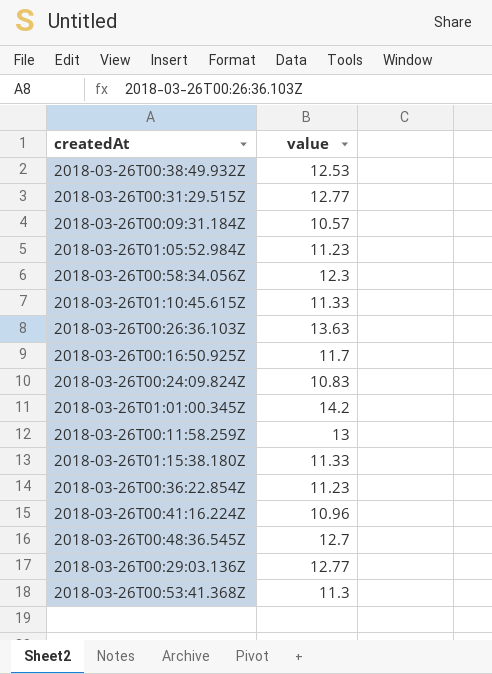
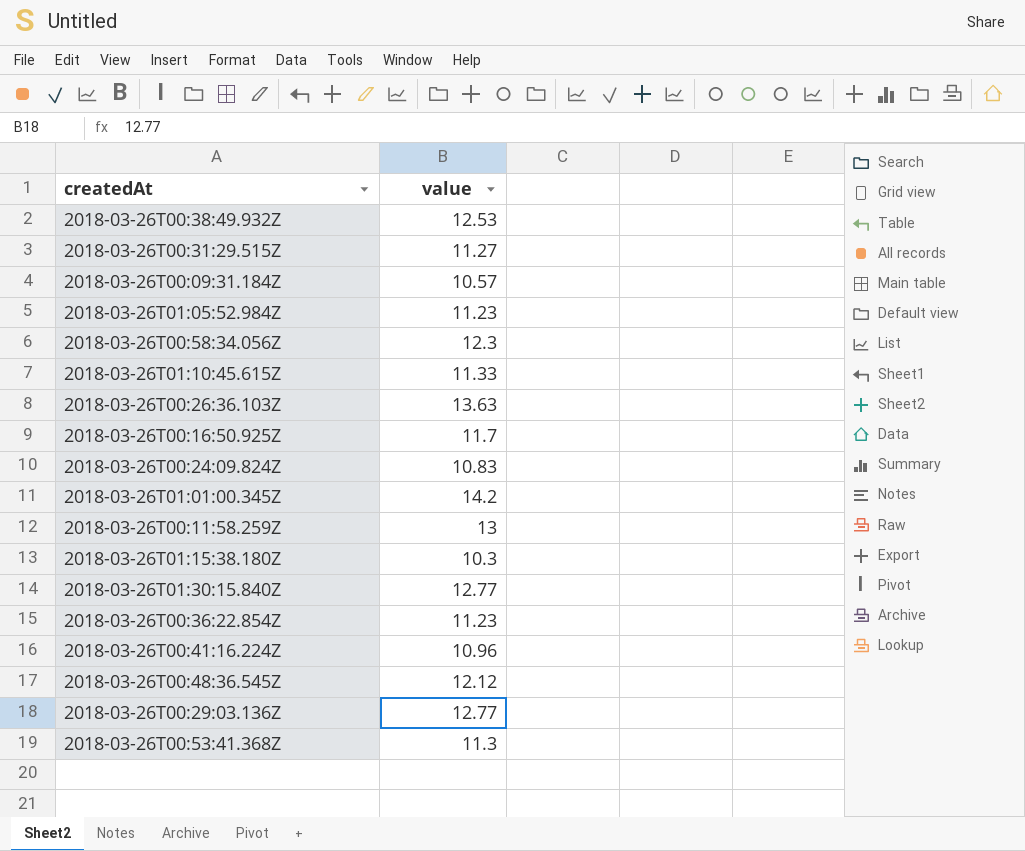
2018-03-26T00:31:29.515Z | value: 12.77 -> 11.27
2018-03-26T01:15:38.180Z | value: 11.33 -> 10.3
row 2018-03-26T01:30:15.840Z: none -> 12.77
2018-03-26T00:48:36.545Z | value: 12.7 -> 12.12

